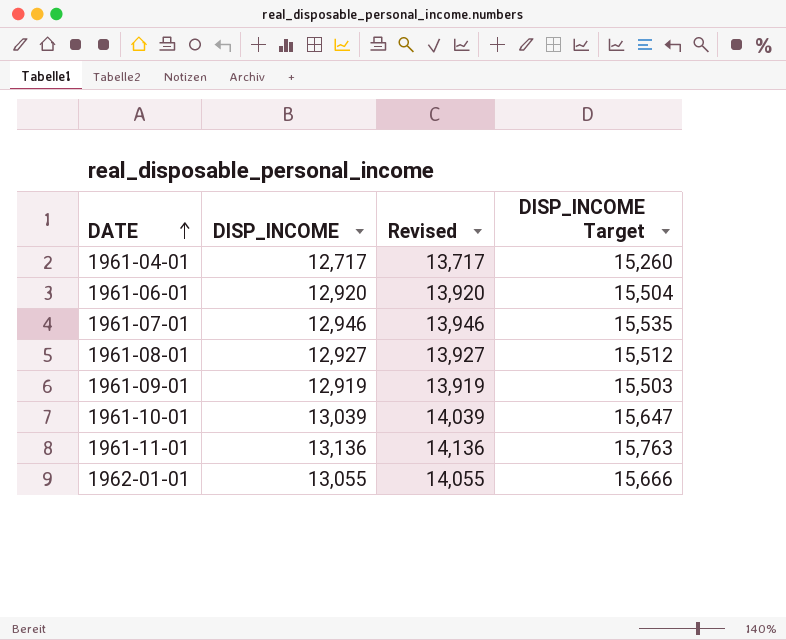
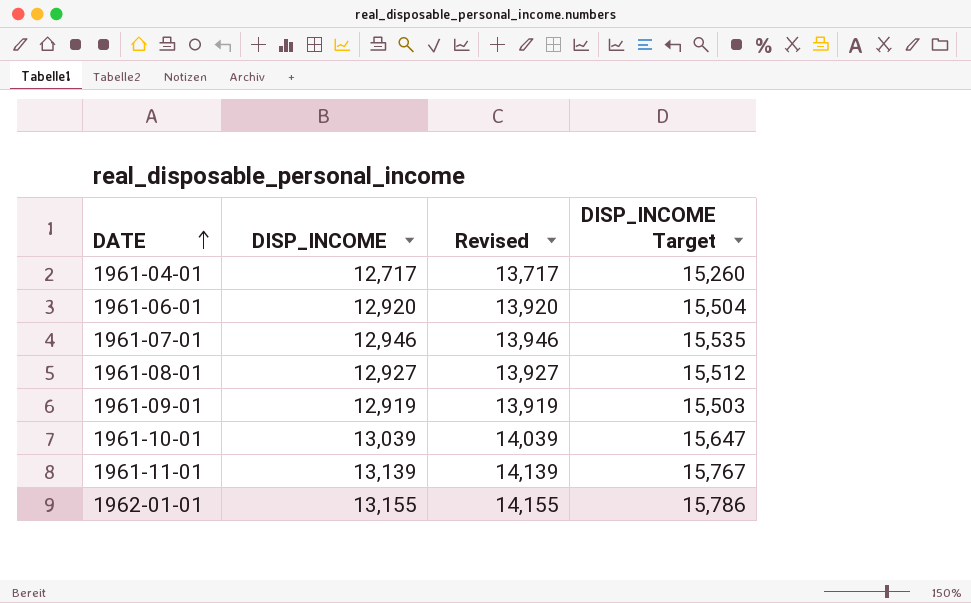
1961-11-01 | DISP_INCOME: 13,136 -> 13,139
1961-11-01 | Revised: 14,136 -> 14,139
1961-11-01 | DISP_INCOME Target: 15,763 -> 15,767
1962-01-01 | DISP_INCOME: 13,055 -> 13,155
1962-01-01 | Revised: 14,055 -> 14,155
1962-01-01 | DISP_INCOME Target: 15,666 -> 15,786

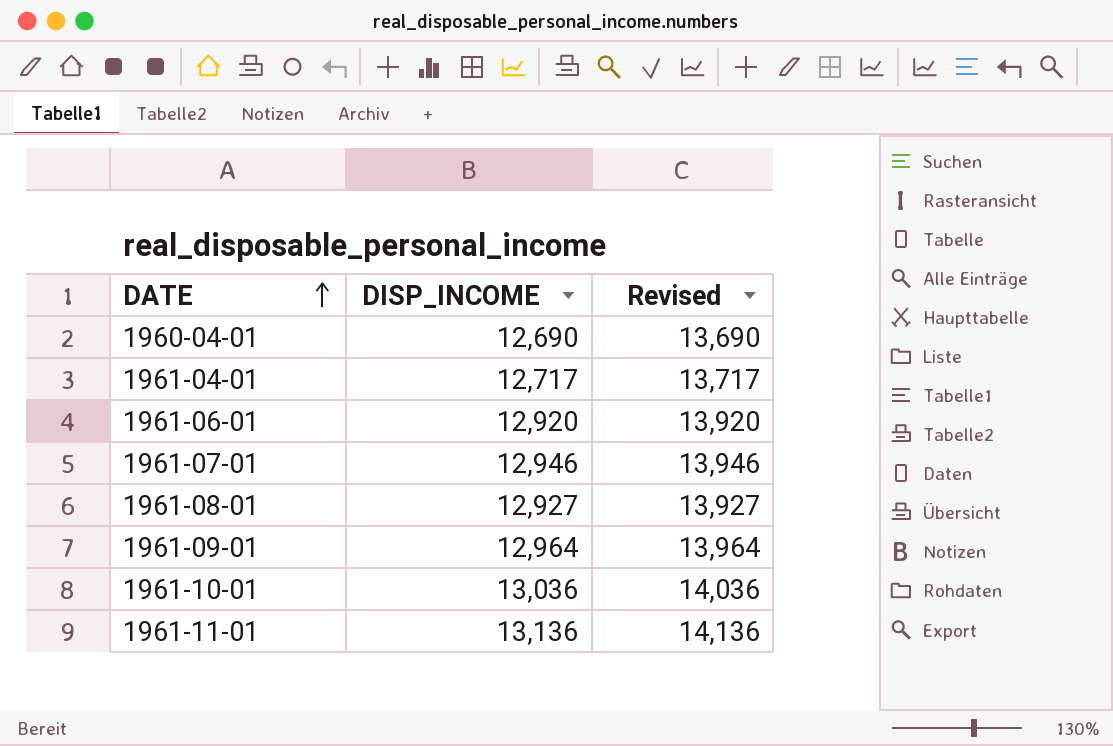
column DISP_INCOME Target | formula: [DISP_INCOME] * 1.2 -> none
row 1962-01-01: 13,155 | 14,155 | 15,786 -> none
row 1960-04-01: none -> 12,690 | 13,690
1961-09-01 | DISP_INCOME: 12,919 -> 12,964
1961-09-01 | Revised: 13,919 -> 13,964
1961-10-01 | DISP_INCOME: 13,039 -> 13,036
1961-10-01 | Revised: 14,039 -> 14,036
1961-11-01 | DISP_INCOME: 13,139 -> 13,136
1961-11-01 | Revised: 14,139 -> 14,136

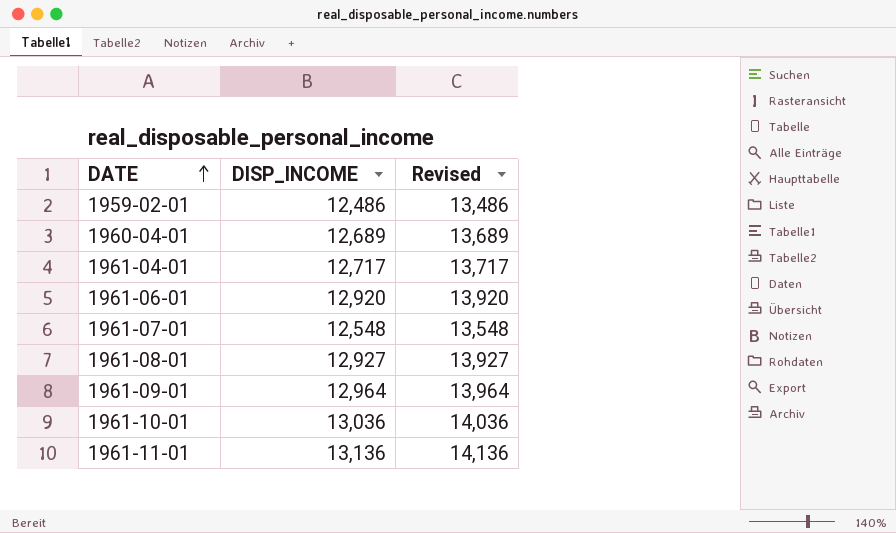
row 1959-02-01: none -> 12,486 | 13,486
1960-04-01 | DISP_INCOME: 12,690 -> 12,689
1960-04-01 | Revised: 13,690 -> 13,689
1961-07-01 | DISP_INCOME: 12,946 -> 12,548
1961-07-01 | Revised: 13,946 -> 13,548

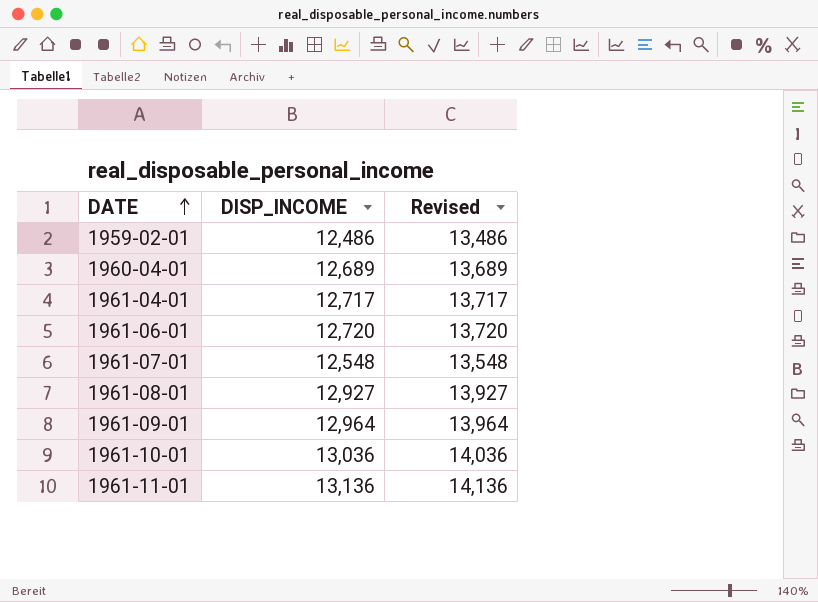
1961-06-01 | DISP_INCOME: 12,920 -> 12,720
1961-06-01 | Revised: 13,920 -> 13,720

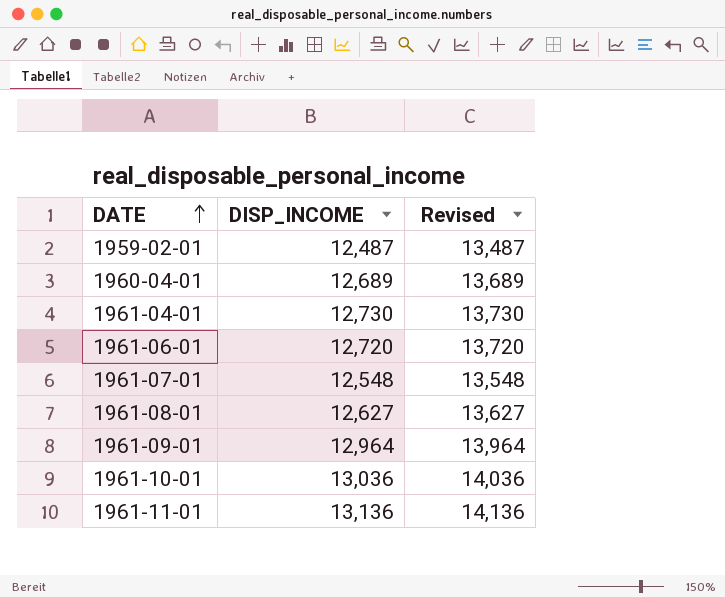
1959-02-01 | DISP_INCOME: 12,486 -> 12,487
1959-02-01 | Revised: 13,486 -> 13,487
1961-04-01 | DISP_INCOME: 12,717 -> 12,730
1961-04-01 | Revised: 13,717 -> 13,730
1961-08-01 | DISP_INCOME: 12,927 -> 12,627
1961-08-01 | Revised: 13,927 -> 13,627

